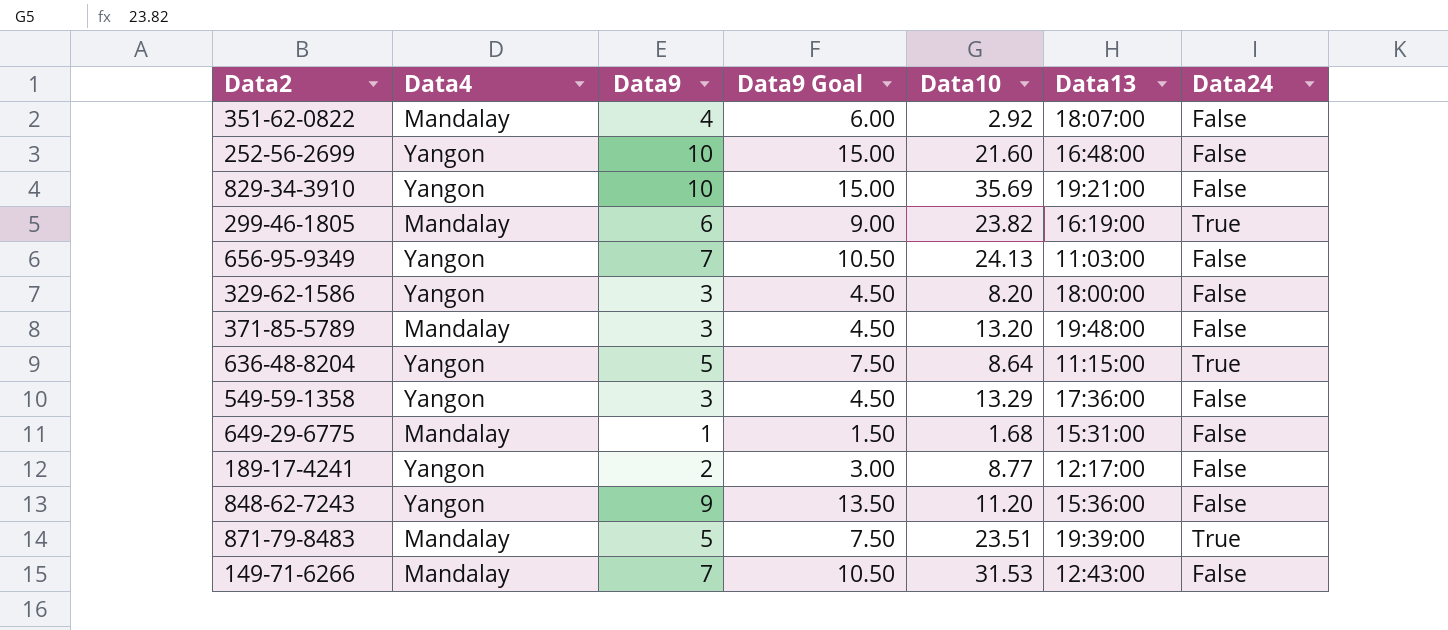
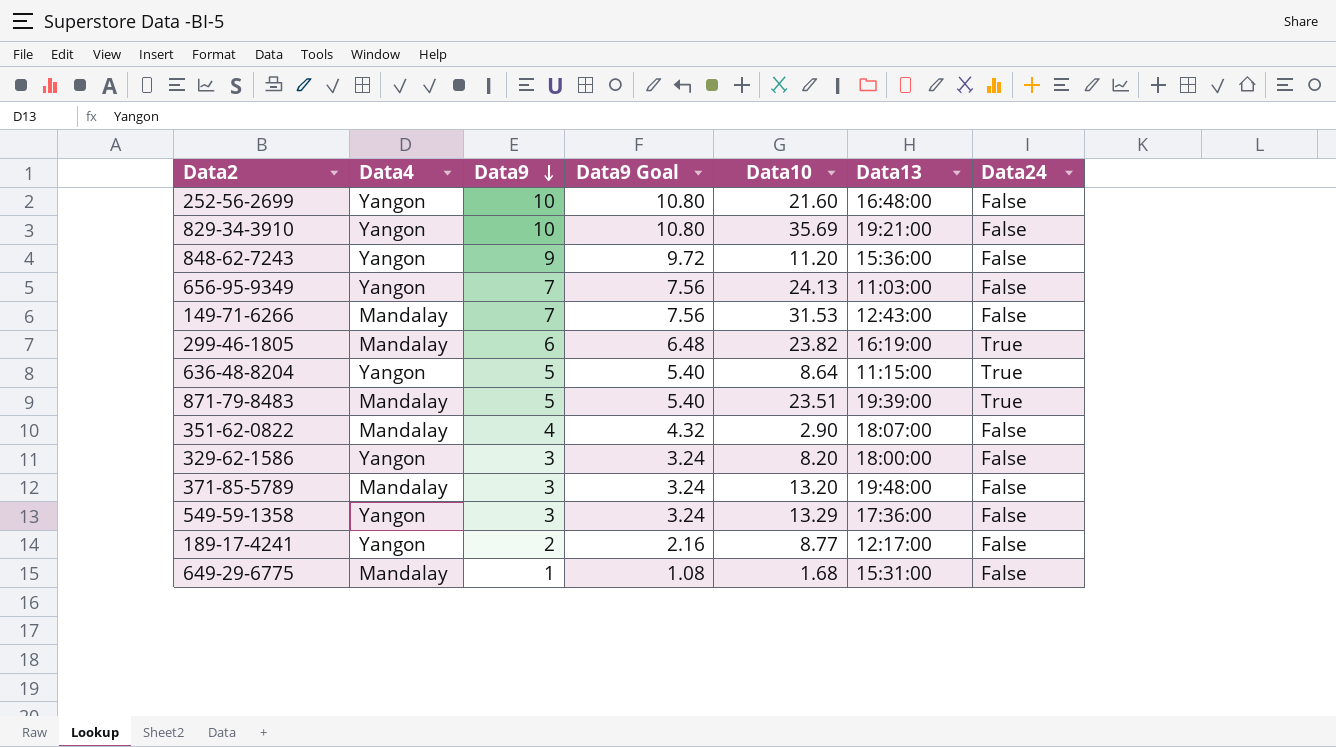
row order: none -> Data9 descending
column Data9 Goal | formula: [Data9] * 1.5 -> [Data9] * 1.08
351-62-0822 | Data10: 2.92 -> 2.90

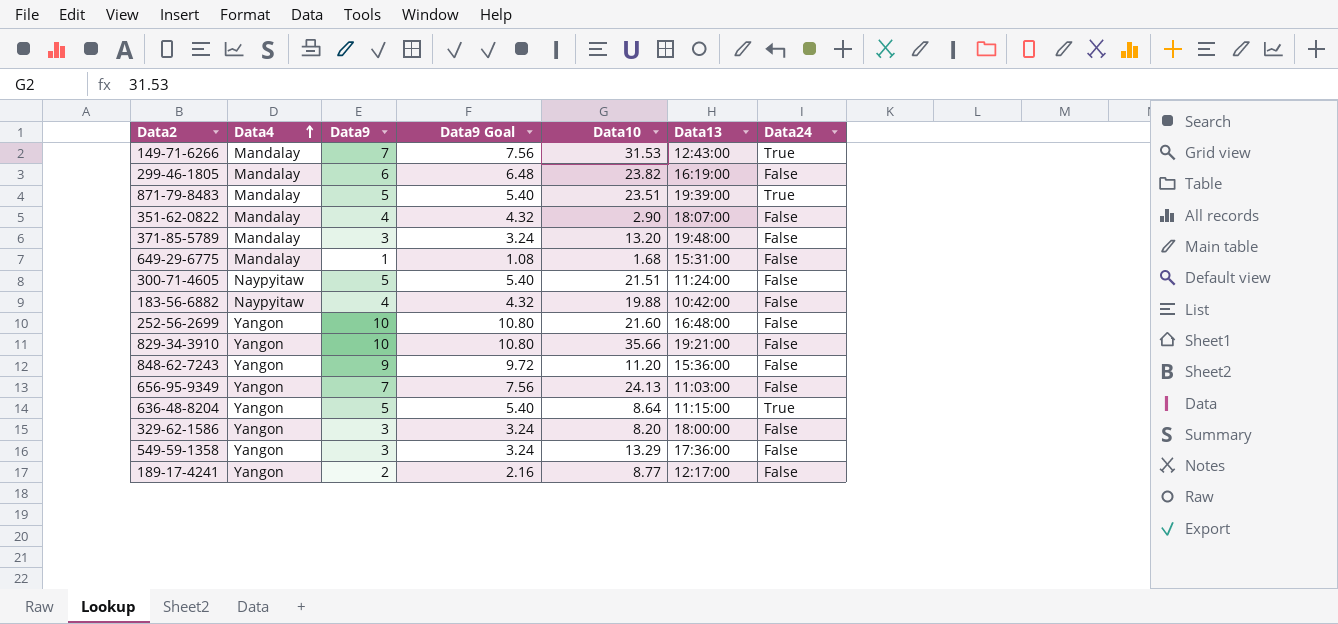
row order: Data9 descending -> Data4 ascending
149-71-6266 | Data24: False -> True
299-46-1805 | Data24: True -> False
row 300-71-4605: none -> Naypyitaw | 5 | 5.40 | 21.51 | 11:24:00 | False
row 183-56-6882: none -> Naypyitaw | 4 | 4.32 | 19.88 | 10:42:00 | False
829-34-3910 | Data10: 35.69 -> 35.66

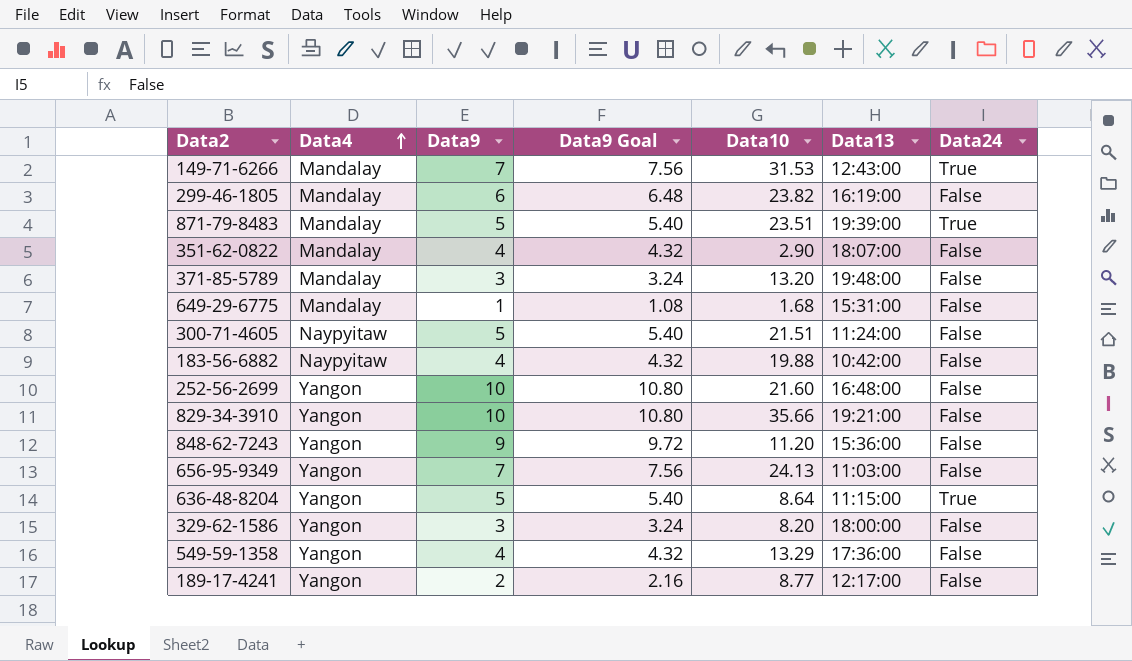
549-59-1358 | Data9: 3 -> 4
549-59-1358 | Data9 Goal: 3.24 -> 4.32

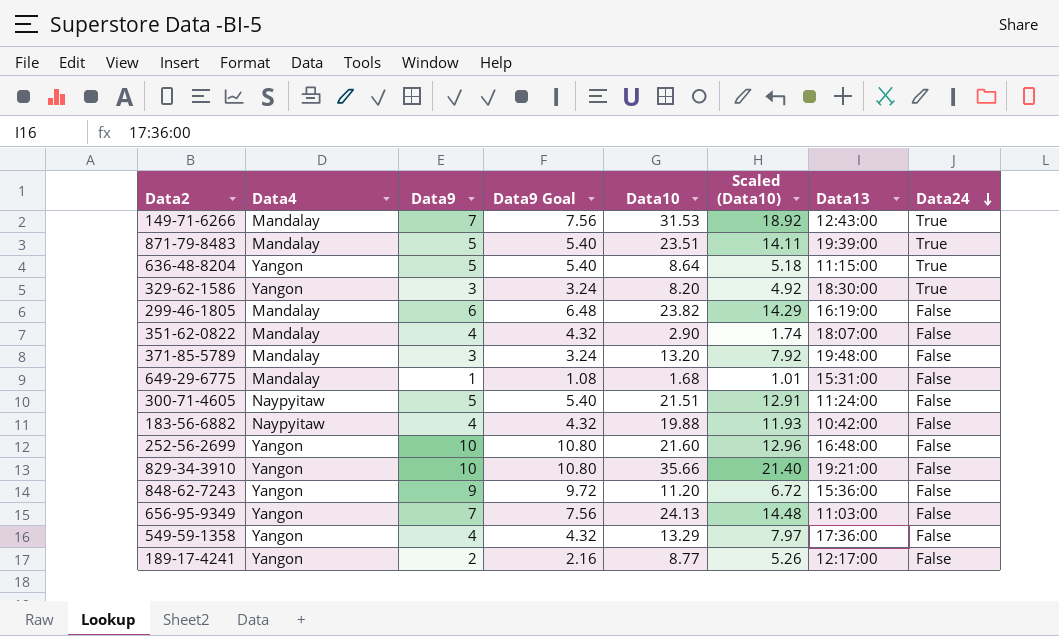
row order: Data4 ascending -> Data24 descending
column Scaled (Data10) | formula: none -> [Data10] * 0.6
329-62-1586 | Data13: 18:00:00 -> 18:30:00
329-62-1586 | Data24: False -> True

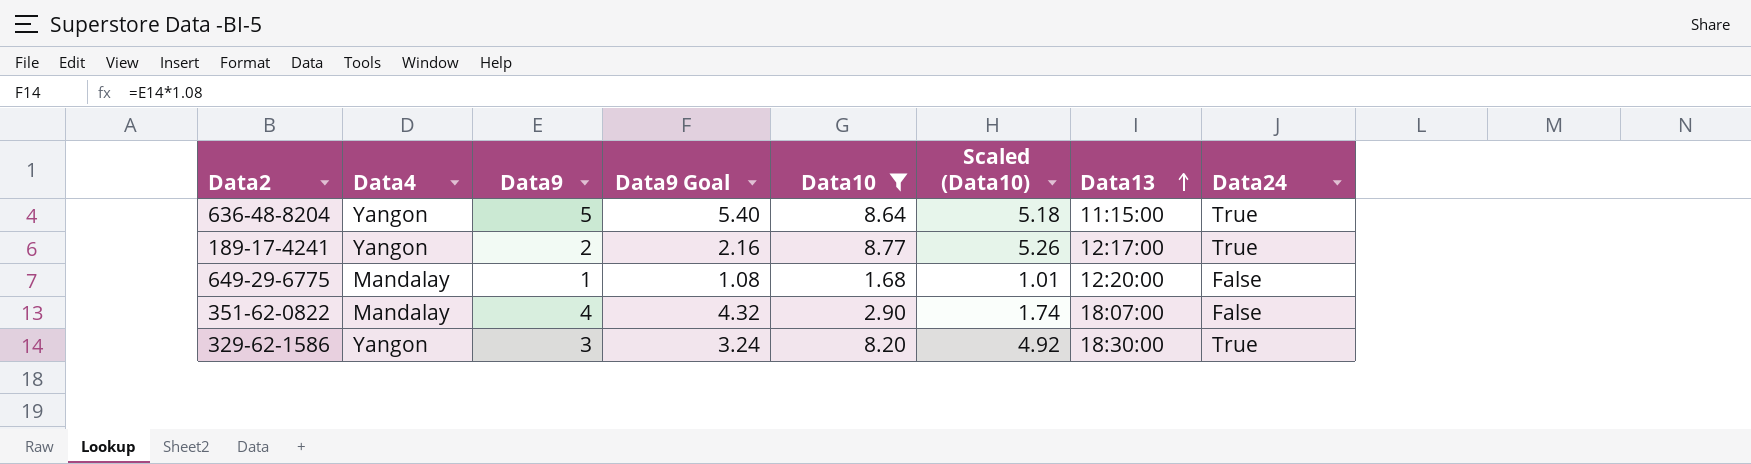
filter: none -> Data10 <= 8.77
row order: Data24 descending -> Data13 ascending
189-17-4241 | Data24: False -> True
649-29-6775 | Data13: 15:31:00 -> 12:20:00

